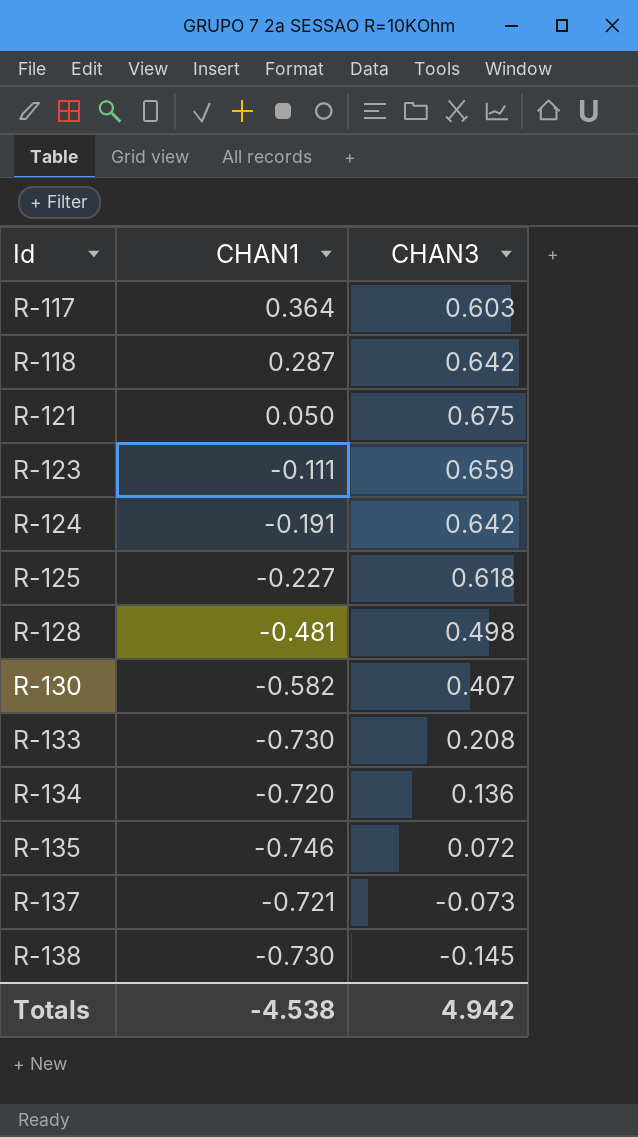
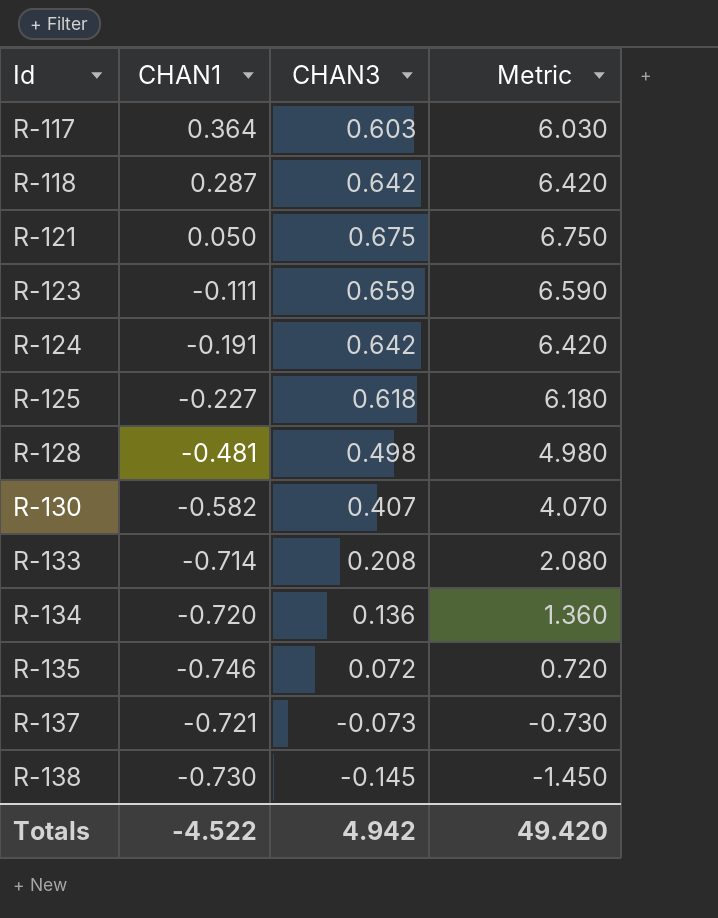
column Metric | formula: none -> [CHAN3] * 10
R-133 | CHAN1: -0.730 -> -0.714
Totals | CHAN1: -4.538 -> -4.522

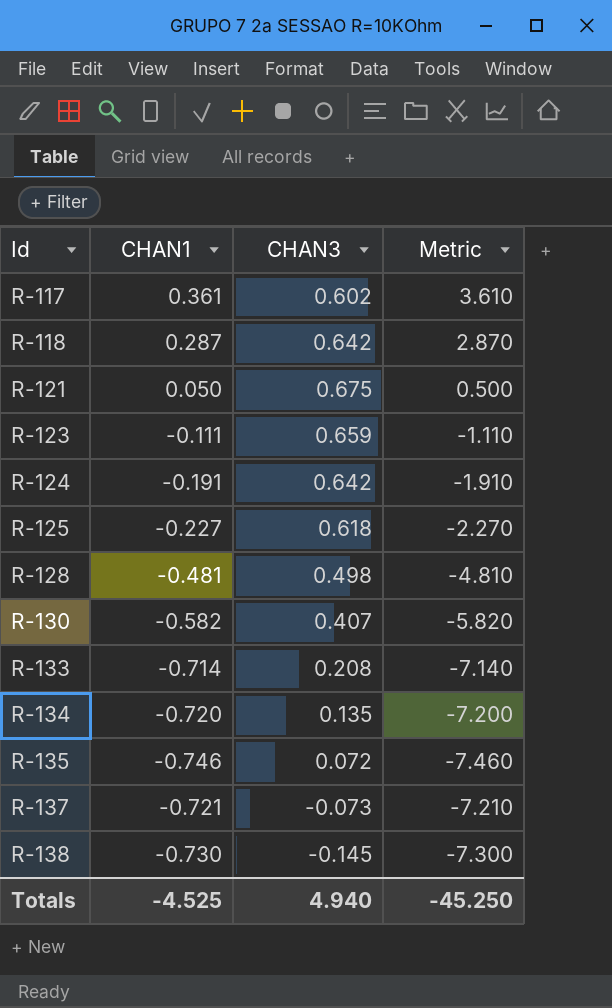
column Metric | formula: [CHAN3] * 10 -> [CHAN1] * 10
R-117 | CHAN1: 0.364 -> 0.361
R-117 | CHAN3: 0.603 -> 0.602
R-134 | CHAN3: 0.136 -> 0.135
Totals | CHAN1: -4.522 -> -4.525
Totals | CHAN3: 4.942 -> 4.940
Totals | Metric: 49.420 -> -45.250

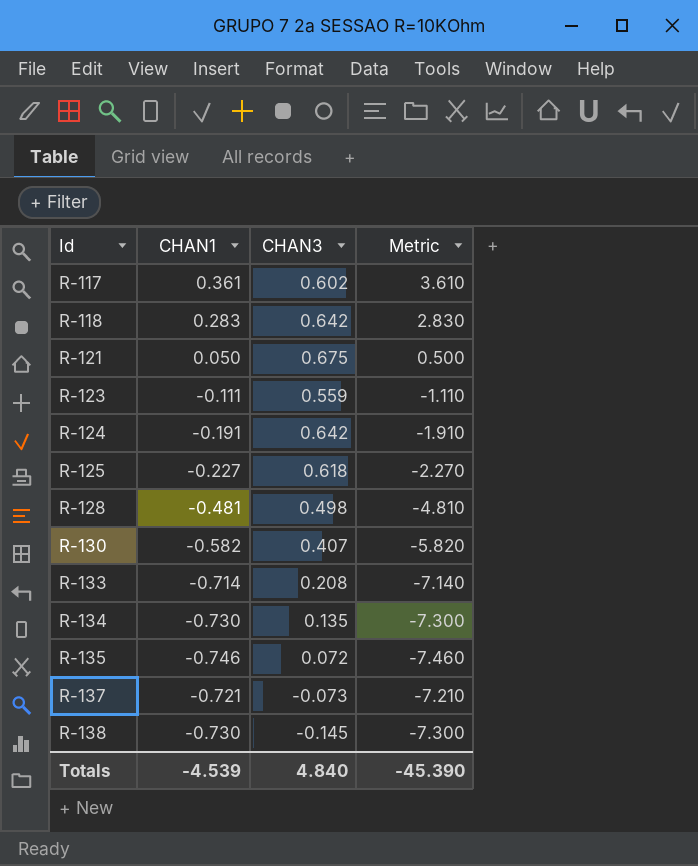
R-118 | CHAN1: 0.287 -> 0.283
R-118 | Metric: 2.870 -> 2.830
R-123 | CHAN3: 0.659 -> 0.559
R-134 | CHAN1: -0.720 -> -0.730
R-134 | Metric: -7.200 -> -7.300
Totals | CHAN1: -4.525 -> -4.539
Totals | CHAN3: 4.940 -> 4.840
Totals | Metric: -45.250 -> -45.390

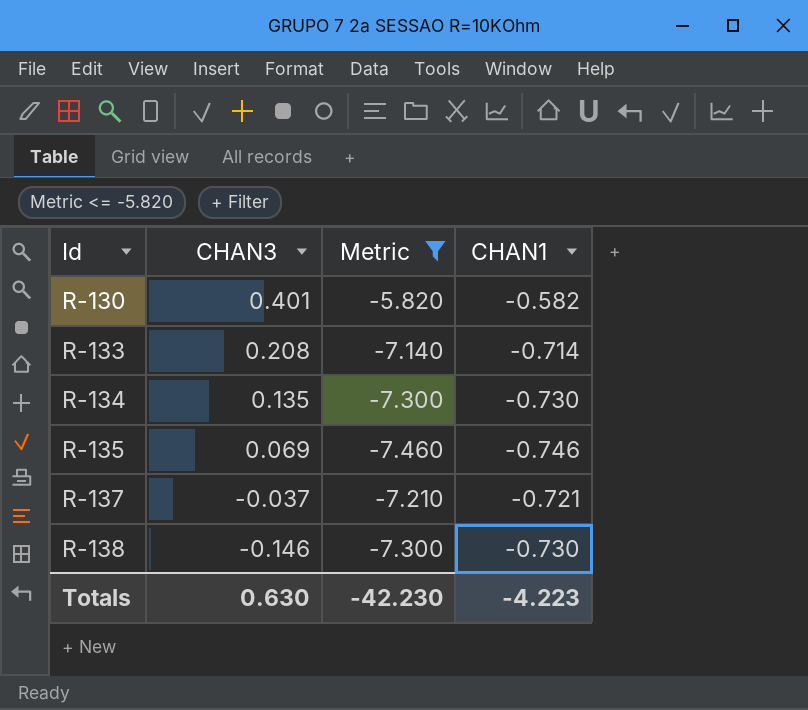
filter: none -> Metric <= -5.820
column CHAN1 | position: 2 -> 4
R-130 | CHAN3: 0.407 -> 0.401
R-135 | CHAN3: 0.072 -> 0.069
R-137 | CHAN3: -0.073 -> -0.037
R-138 | CHAN3: -0.145 -> -0.146
Totals | CHAN3: 4.840 -> 0.630
Totals | Metric: -45.390 -> -42.230
Totals | CHAN1: -4.539 -> -4.223

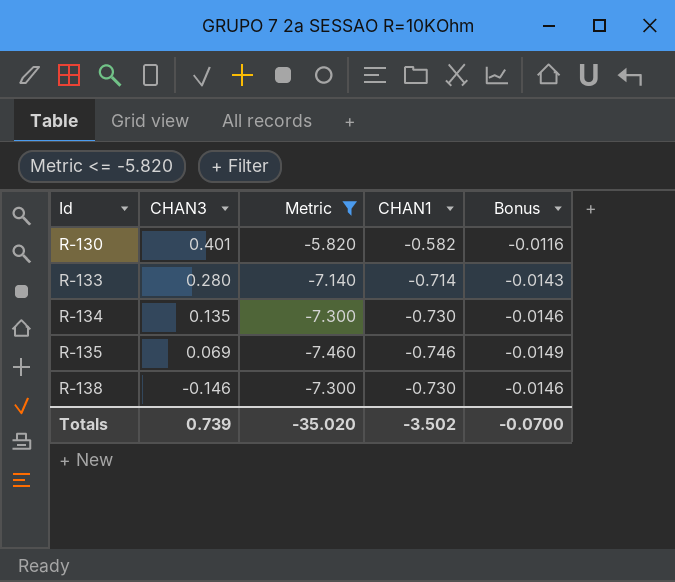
column Bonus | formula: none -> [CHAN1] * 0.02
row R-137: -0.037 | -7.210 | -0.721 -> none
R-133 | CHAN3: 0.208 -> 0.280
Totals | CHAN3: 0.630 -> 0.739
Totals | Metric: -42.230 -> -35.020
Totals | CHAN1: -4.223 -> -3.502

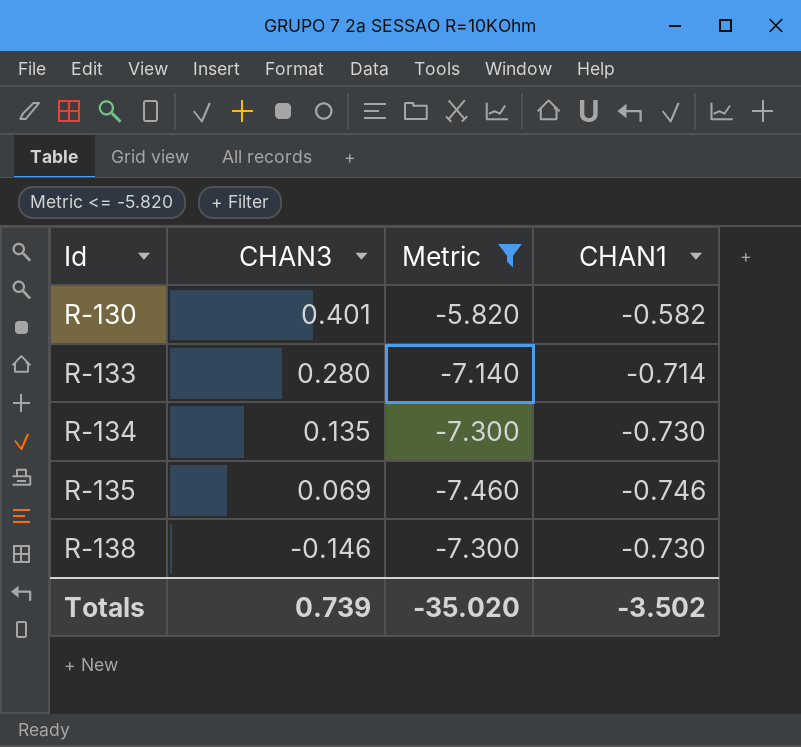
column Bonus | formula: [CHAN1] * 0.02 -> none

